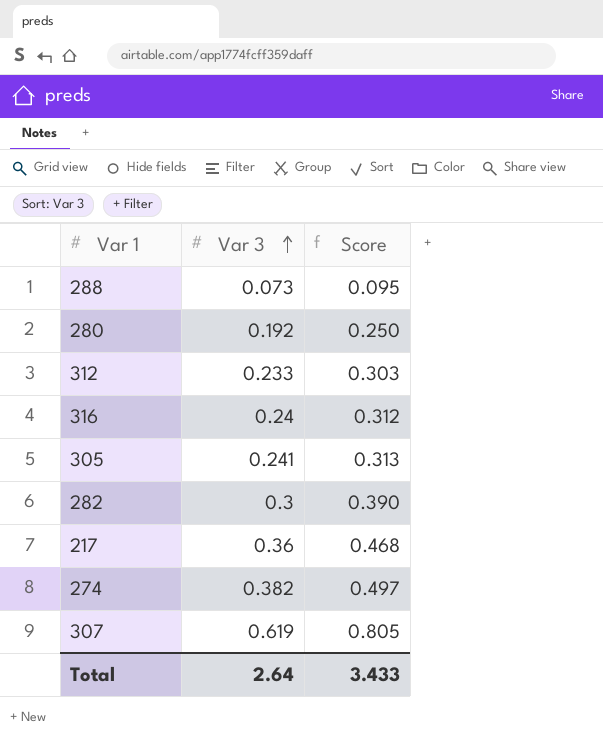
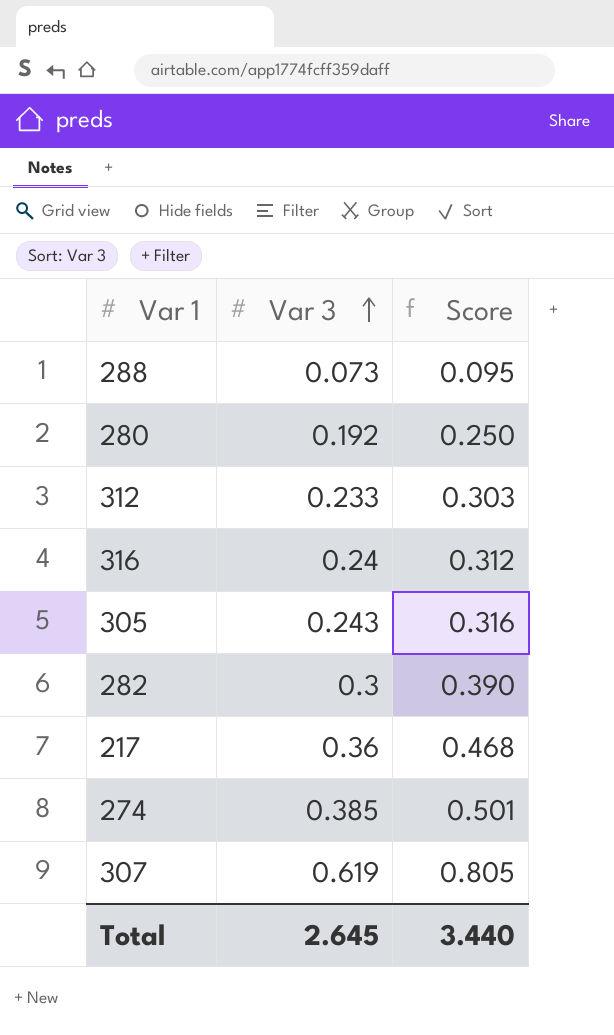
305 | Var 3: 0.241 -> 0.243
305 | Score: 0.313 -> 0.316
274 | Var 3: 0.382 -> 0.385
274 | Score: 0.497 -> 0.501
Total | Var 3: 2.64 -> 2.645
Total | Score: 3.433 -> 3.440

